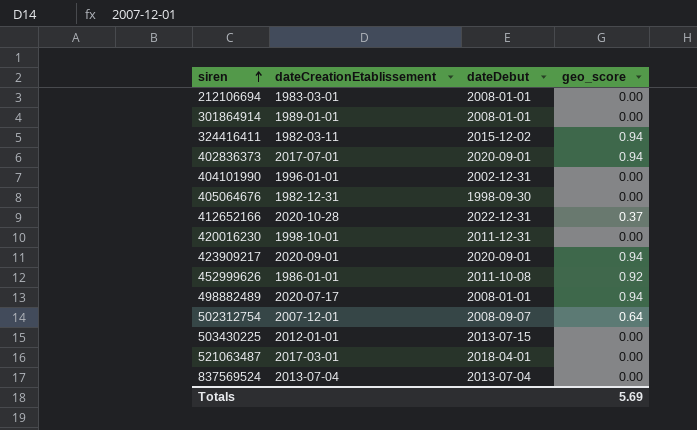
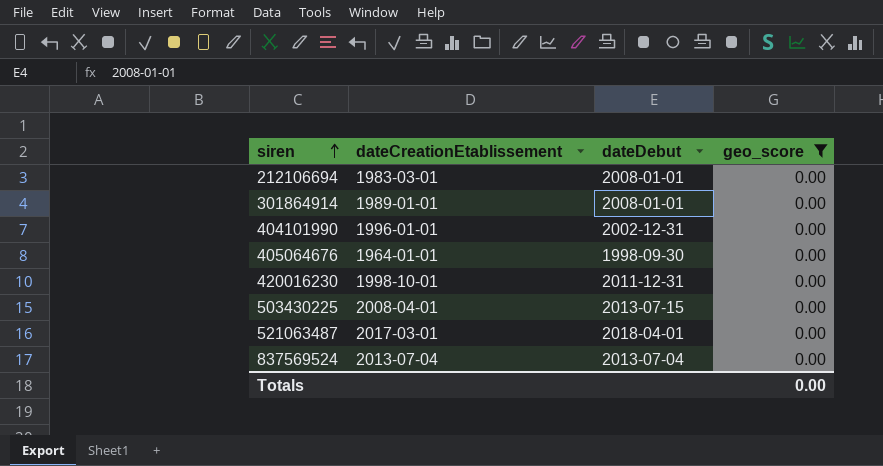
filter: none -> geo_score = 0.00
405064676 | dateCreationEtablissement: 1982-12-31 -> 1964-01-01
503430225 | dateCreationEtablissement: 2012-01-01 -> 2008-04-01
Totals | geo_score: 5.69 -> 0.00

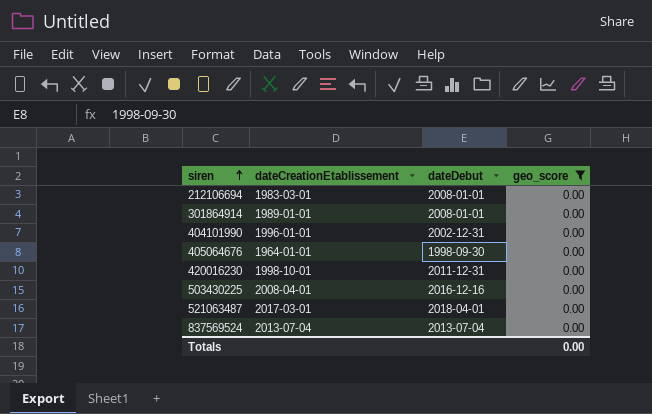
503430225 | dateDebut: 2013-07-15 -> 2016-12-16

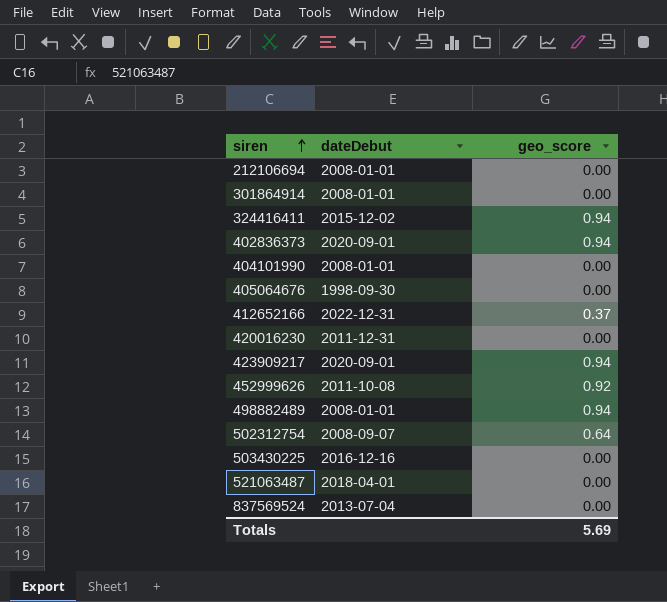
filter: geo_score = 0.00 -> none
column dateCreationEtablissement | position: 2 -> none
404101990 | dateDebut: 2002-12-31 -> 2008-01-01
Totals | geo_score: 0.00 -> 5.69

